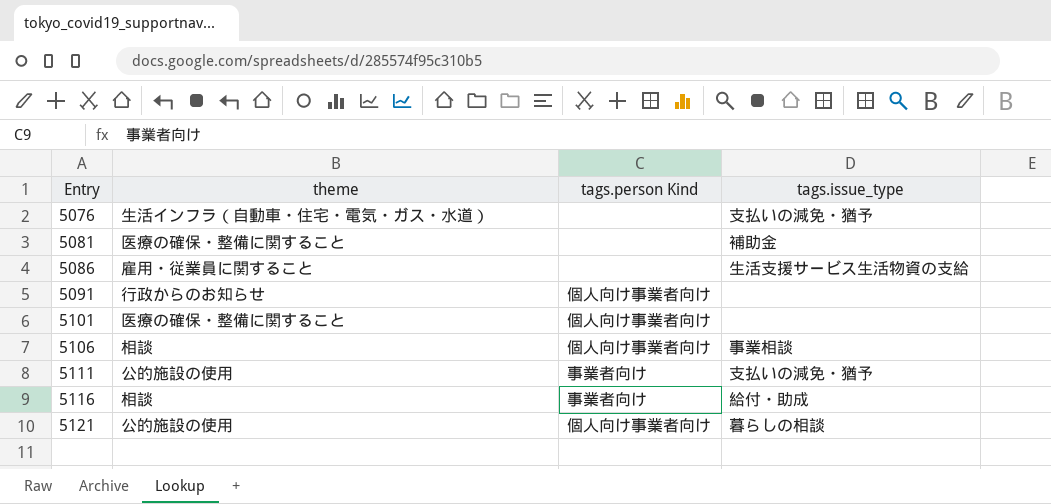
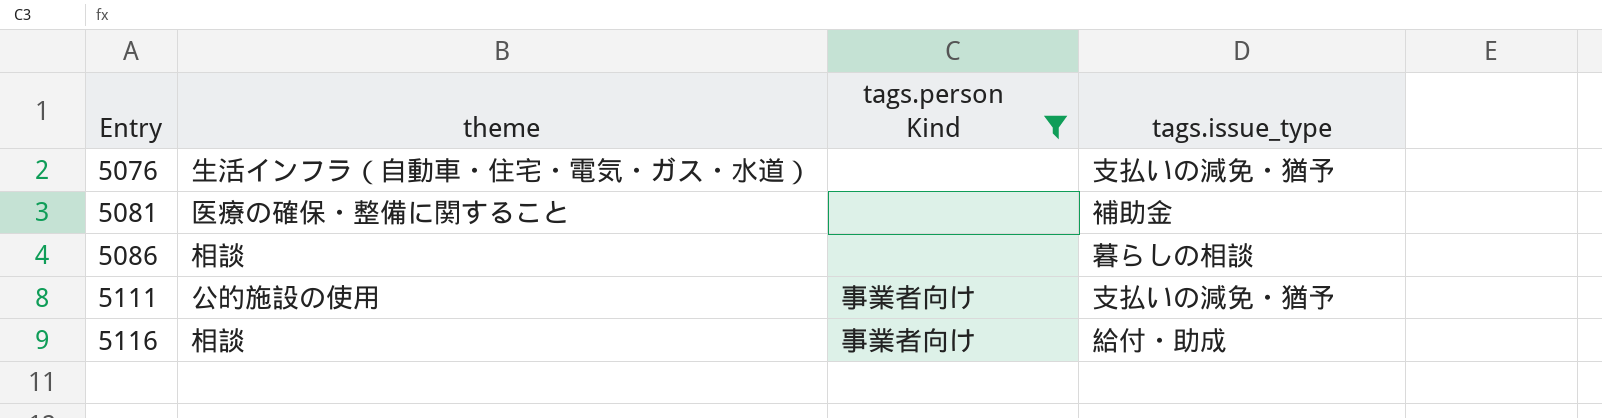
filter: none -> tags.person Kind != 個人向け事業者向け
5086 | theme: 雇用・従業員に関すること -> 相談
5086 | tags.issue_type: 生活支援サービス生活物資の支給 -> 暮らしの相談

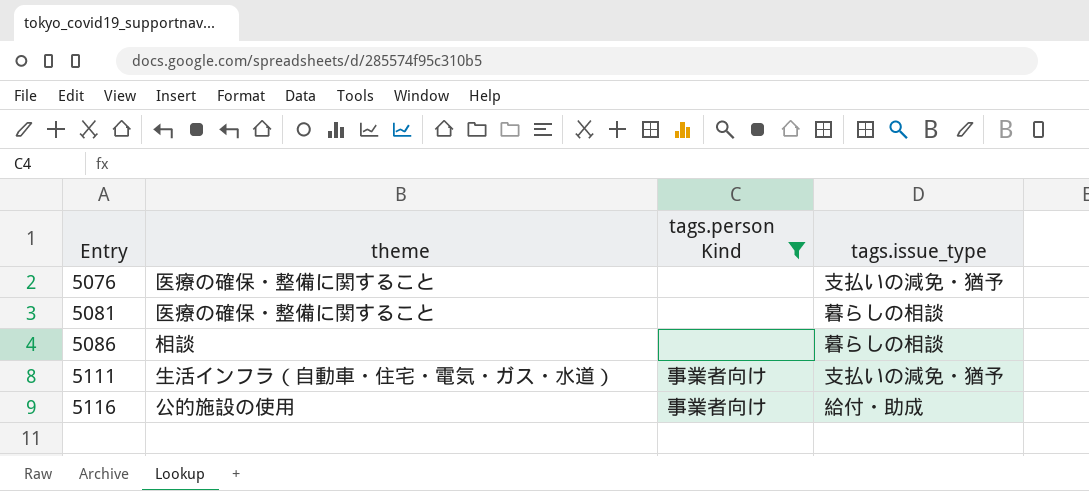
5076 | theme: 生活インフラ（自動車・住宅・電気・ガス・水道） -> 医療の確保・整備に関すること
5081 | tags.issue_type: 補助金 -> 暮らしの相談
5111 | theme: 公的施設の使用 -> 生活インフラ（自動車・住宅・電気・ガス・水道）
5116 | theme: 相談 -> 公的施設の使用

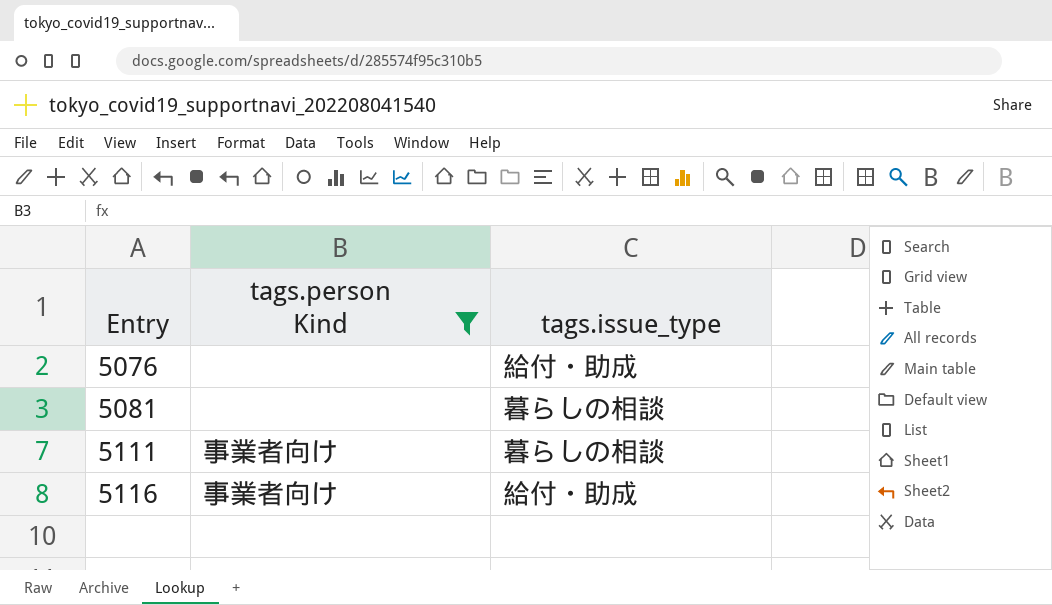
column theme | position: 2 -> none
row 5086: 相談 | none | 暮らしの相談 -> none
5076 | tags.issue_type: 支払いの減免・猶予 -> 給付・助成
5111 | tags.issue_type: 支払いの減免・猶予 -> 暮らしの相談

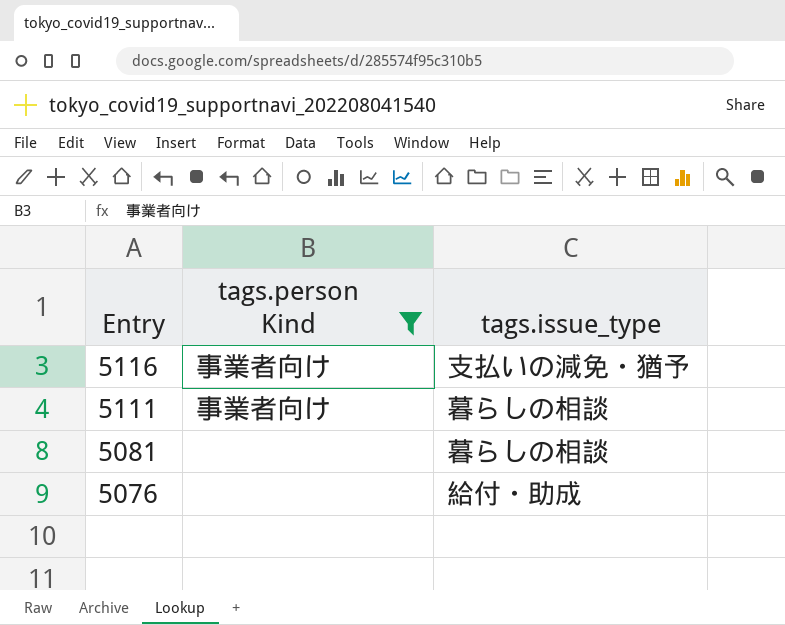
row order: Entry ascending -> Entry descending
5116 | tags.issue_type: 給付・助成 -> 支払いの減免・猶予

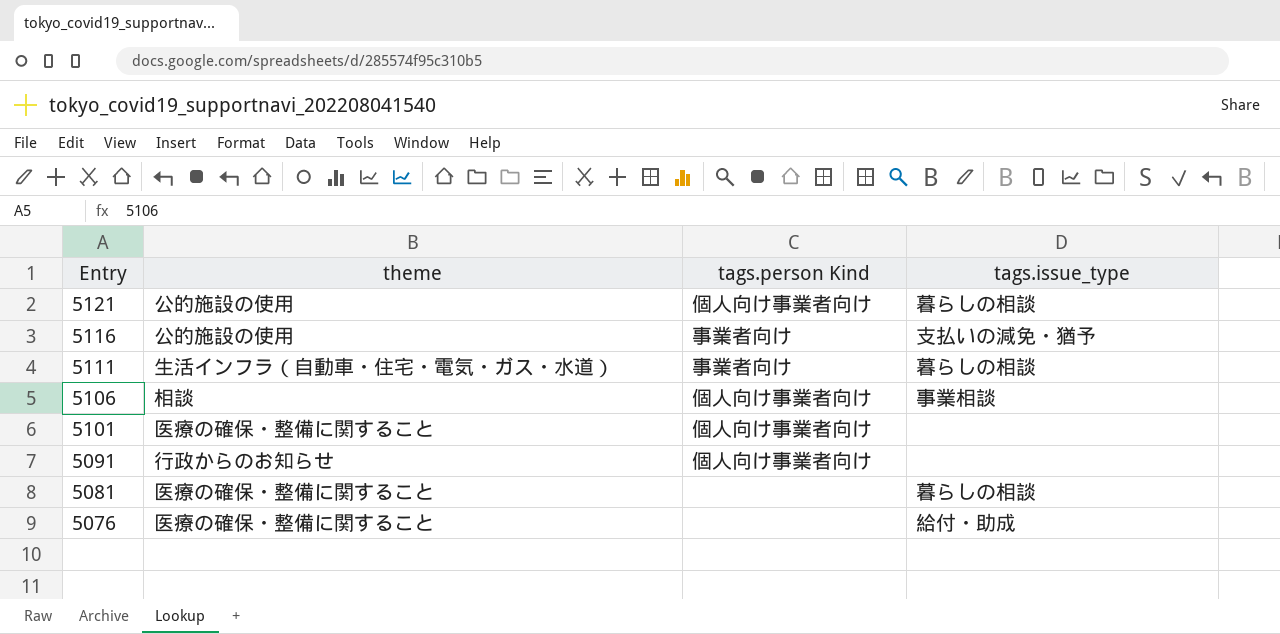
filter: tags.person Kind != 個人向け事業者向け -> none
column theme | position: none -> 2

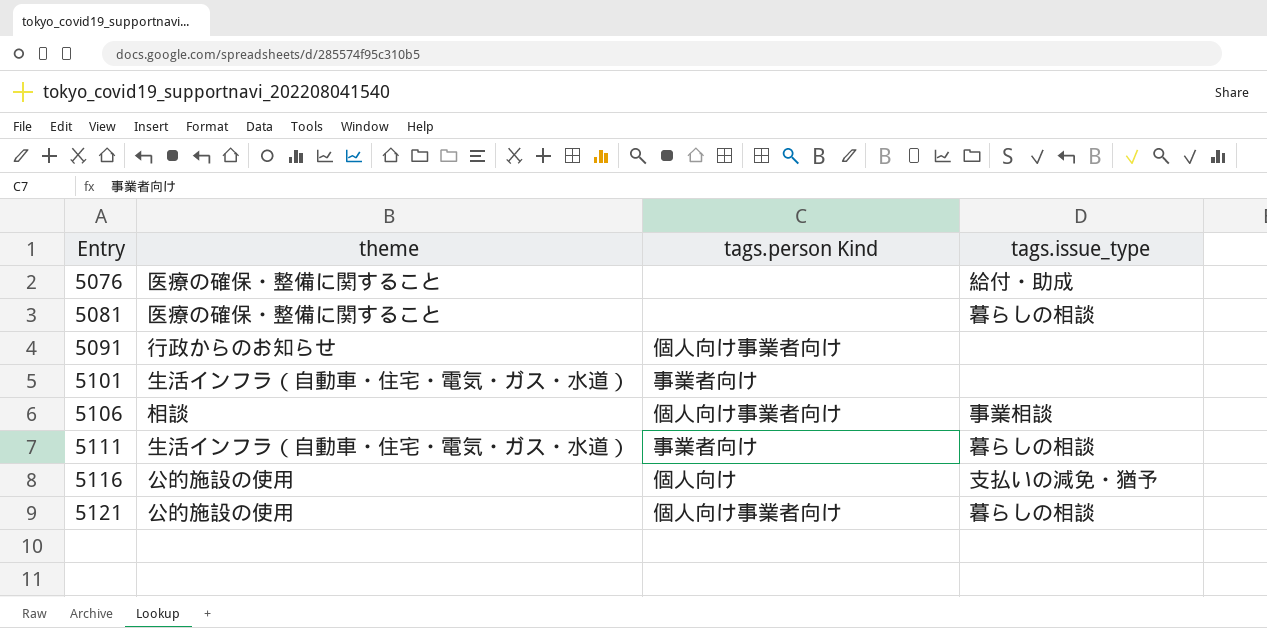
row order: Entry descending -> Entry ascending
5101 | theme: 医療の確保・整備に関すること -> 生活インフラ（自動車・住宅・電気・ガス・水道）
5101 | tags.person Kind: 個人向け事業者向け -> 事業者向け
5116 | tags.person Kind: 事業者向け -> 個人向け

